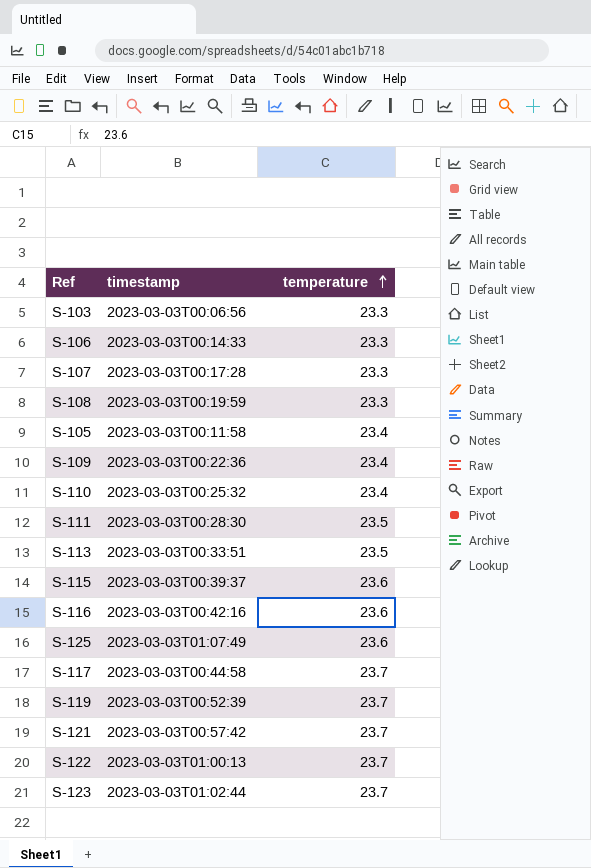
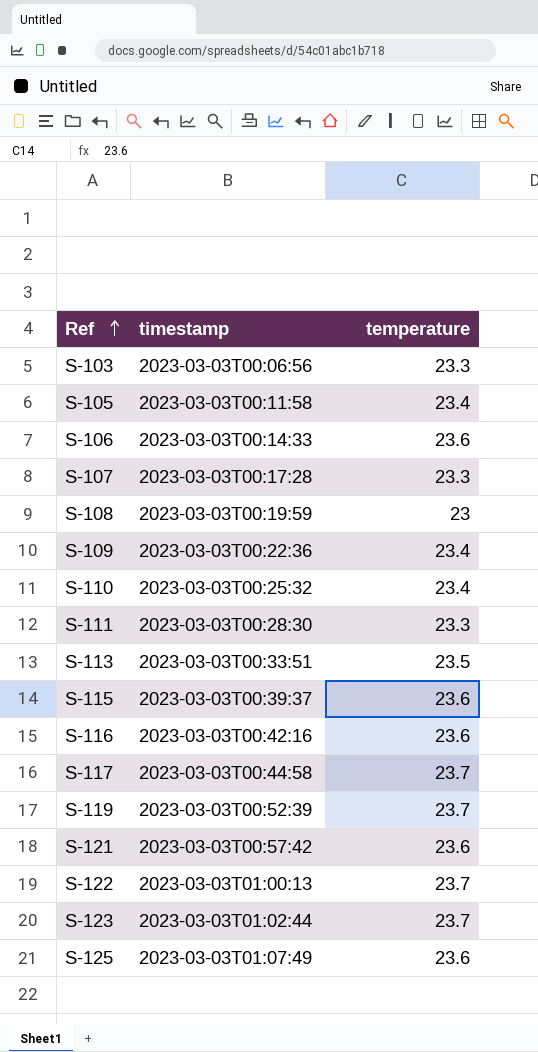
row order: temperature ascending -> Ref ascending
S-106 | temperature: 23.3 -> 23.6
S-108 | temperature: 23.3 -> 23
S-111 | temperature: 23.5 -> 23.3
S-121 | temperature: 23.7 -> 23.6

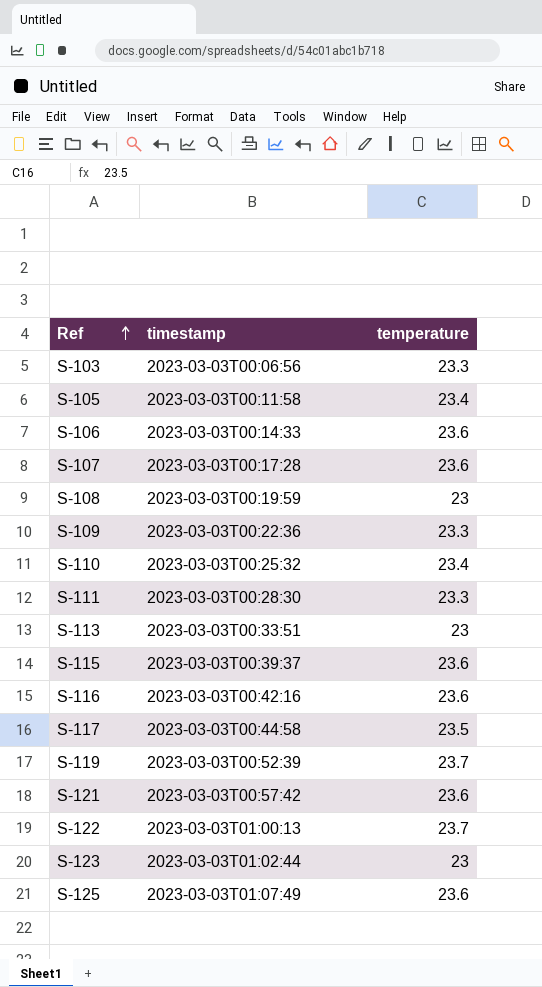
S-107 | temperature: 23.3 -> 23.6
S-109 | temperature: 23.4 -> 23.3
S-113 | temperature: 23.5 -> 23
S-117 | temperature: 23.7 -> 23.5
S-123 | temperature: 23.7 -> 23

